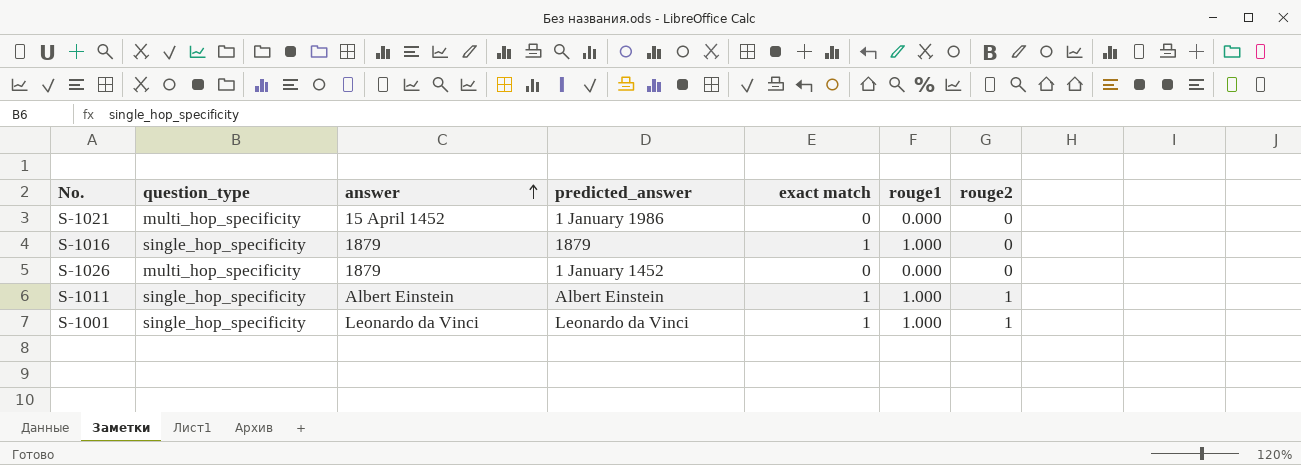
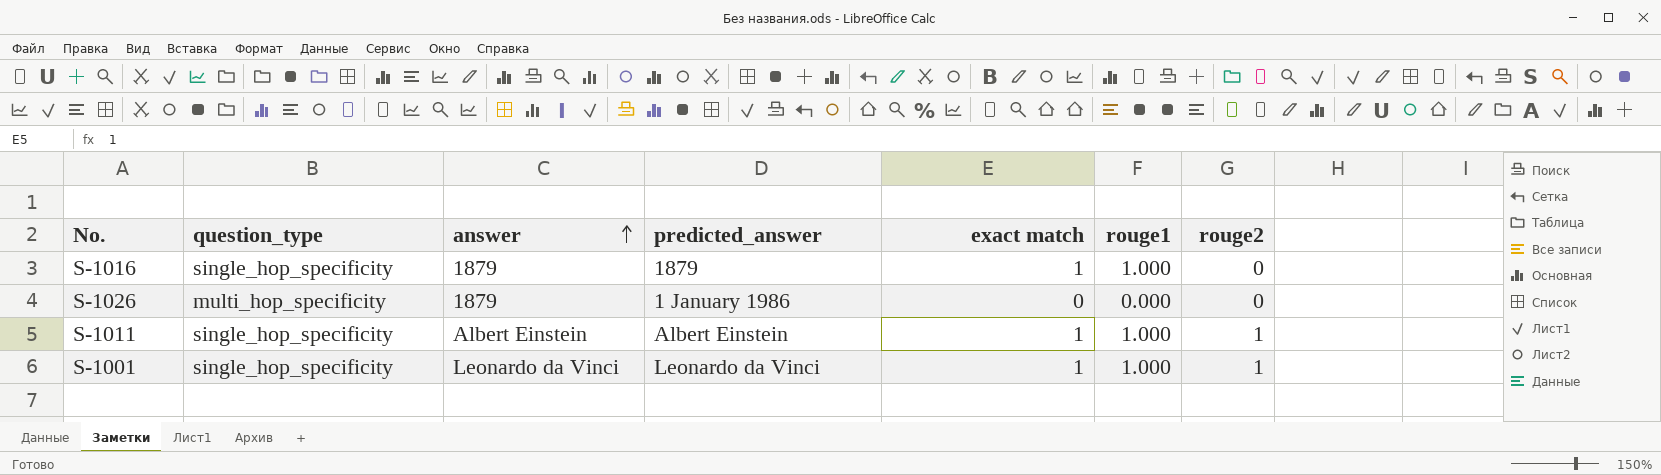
row S-1021: multi_hop_specificity | 15 April 1452 | 1 January 1986 | 0 | 0.000 | 0 -> none
S-1026 | predicted_answer: 1 January 1452 -> 1 January 1986

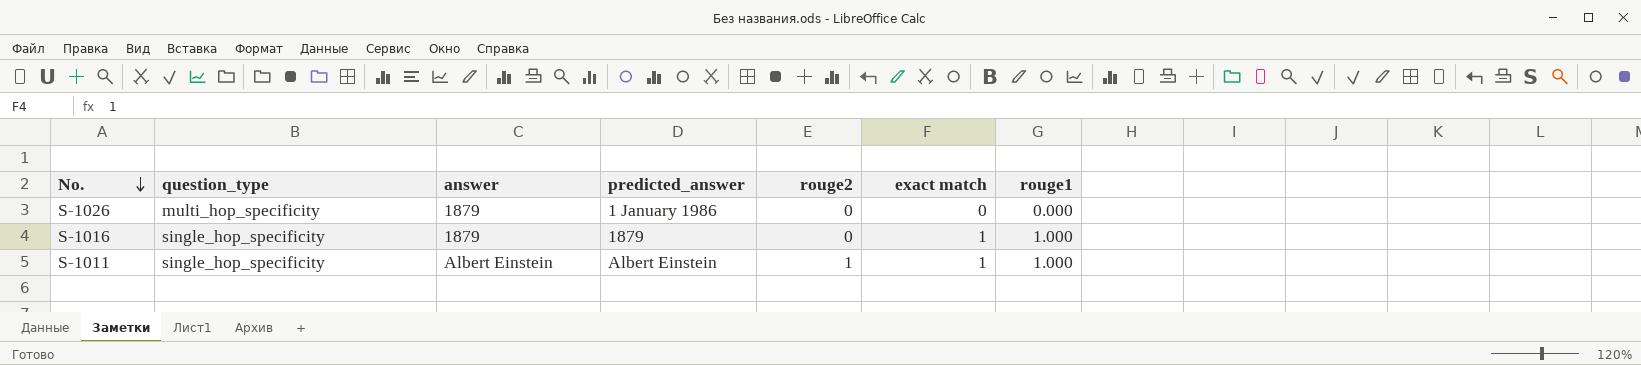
row order: answer ascending -> No. descending
column rouge2 | position: 7 -> 5
row S-1001: single_hop_specificity | Leonardo da Vinci | Leonardo da Vinci | 1 | 1.000 | 1 -> none

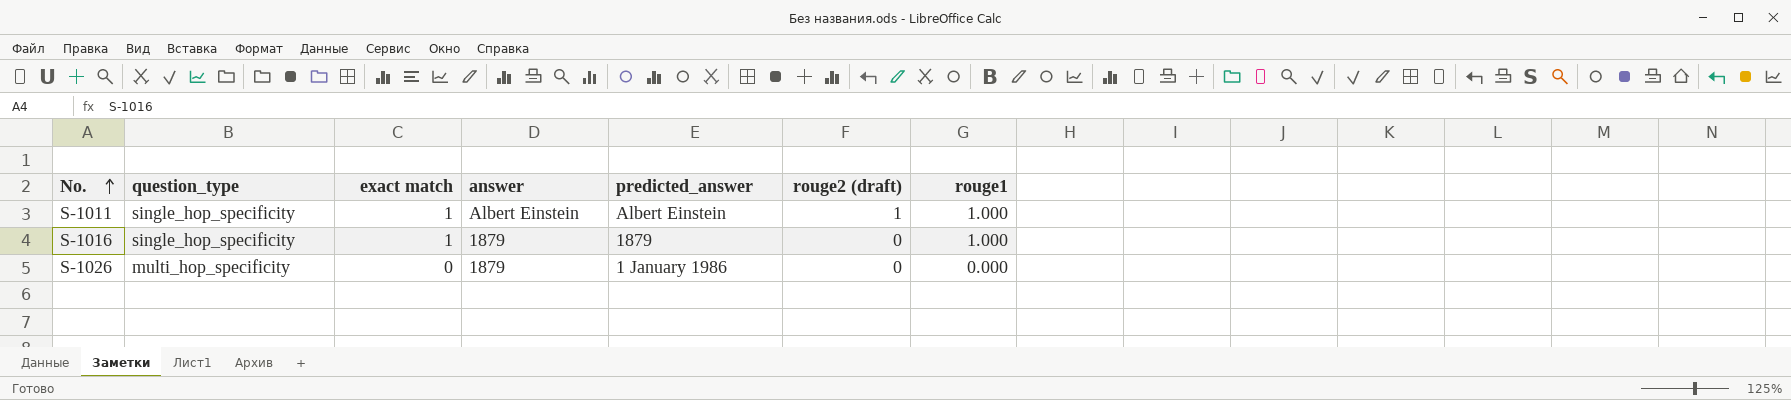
row order: No. descending -> No. ascending
column exact match | position: 6 -> 3
column name: rouge2 -> rouge2 (draft)

